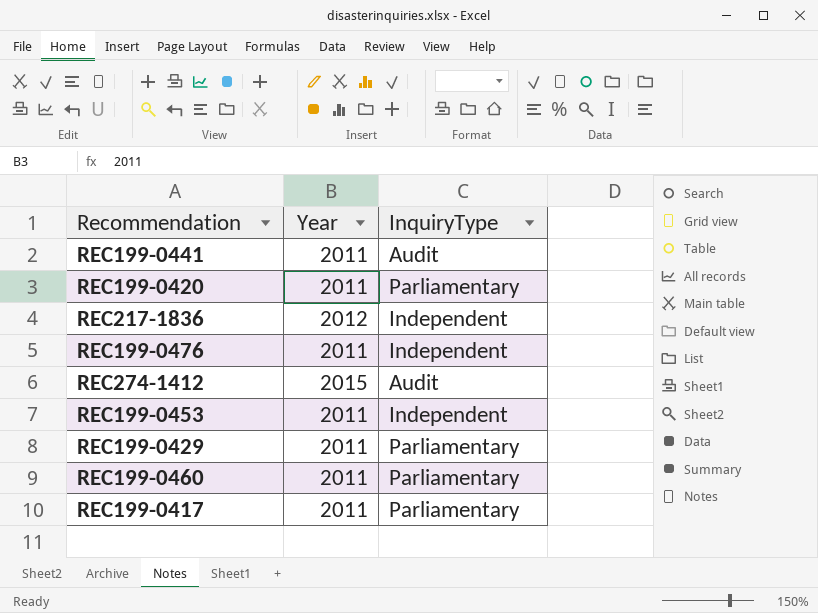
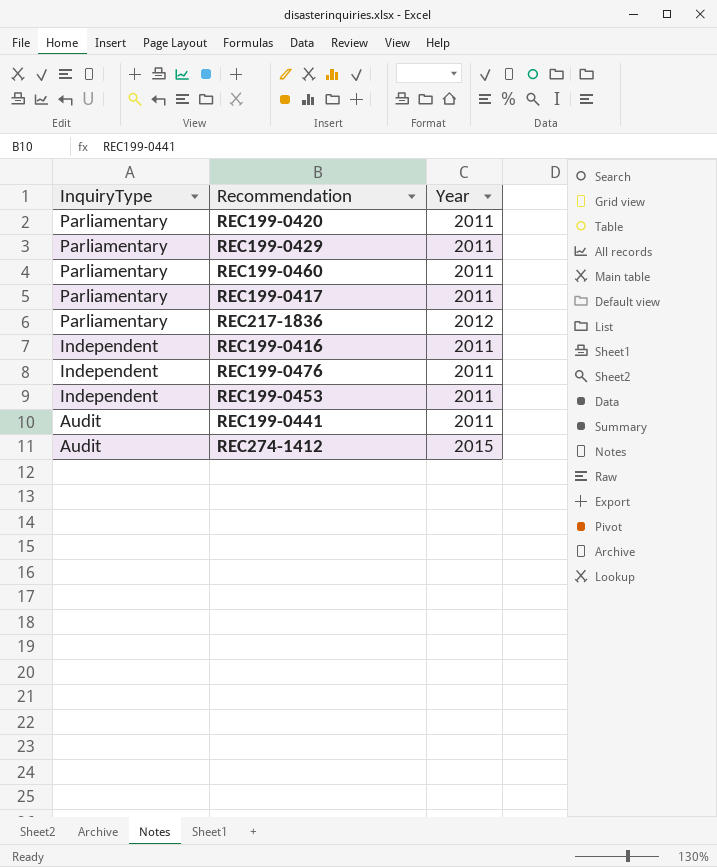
row order: none -> InquiryType descending
column InquiryType | position: 3 -> 1
REC217-1836 | InquiryType: Independent -> Parliamentary
row REC199-0416: none -> Independent | 2011

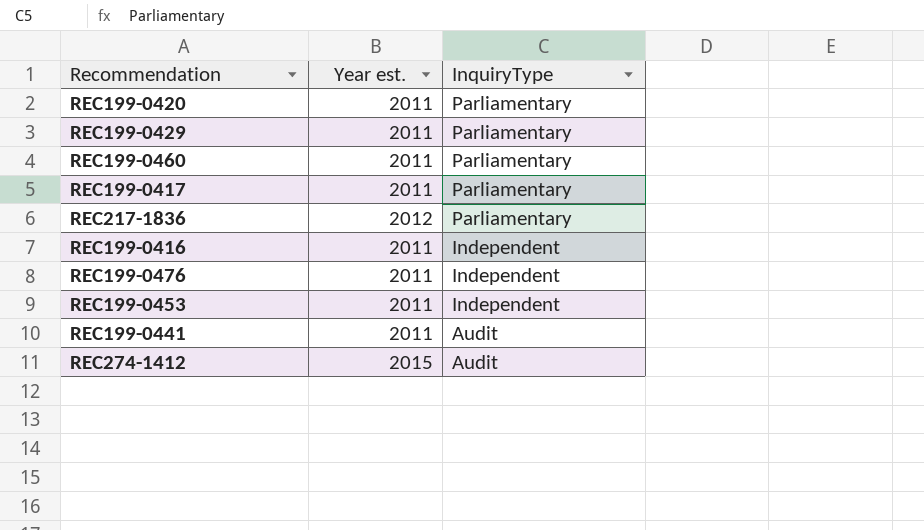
column name: Year -> Year est.
column InquiryType | position: 1 -> 3

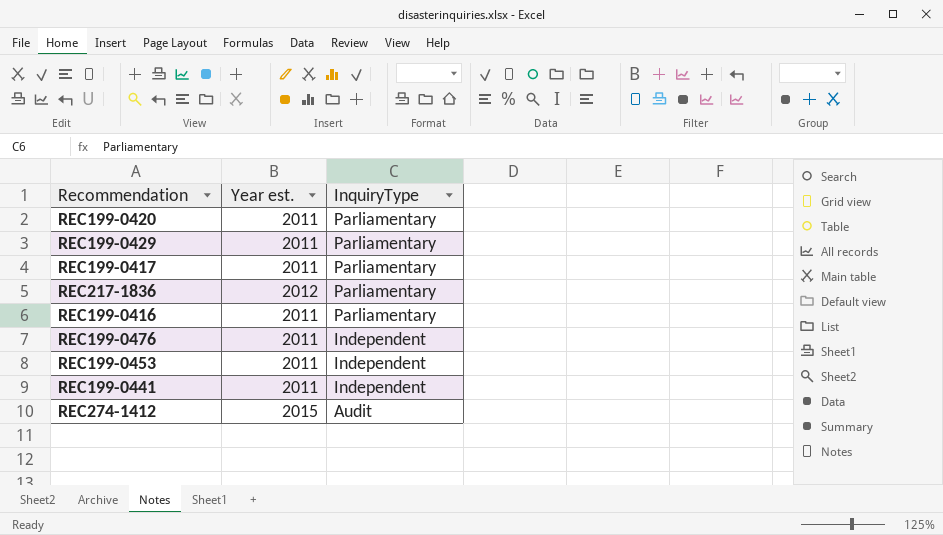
row REC199-0460: 2011 | Parliamentary -> none
REC199-0416 | InquiryType: Independent -> Parliamentary
REC199-0441 | InquiryType: Audit -> Independent

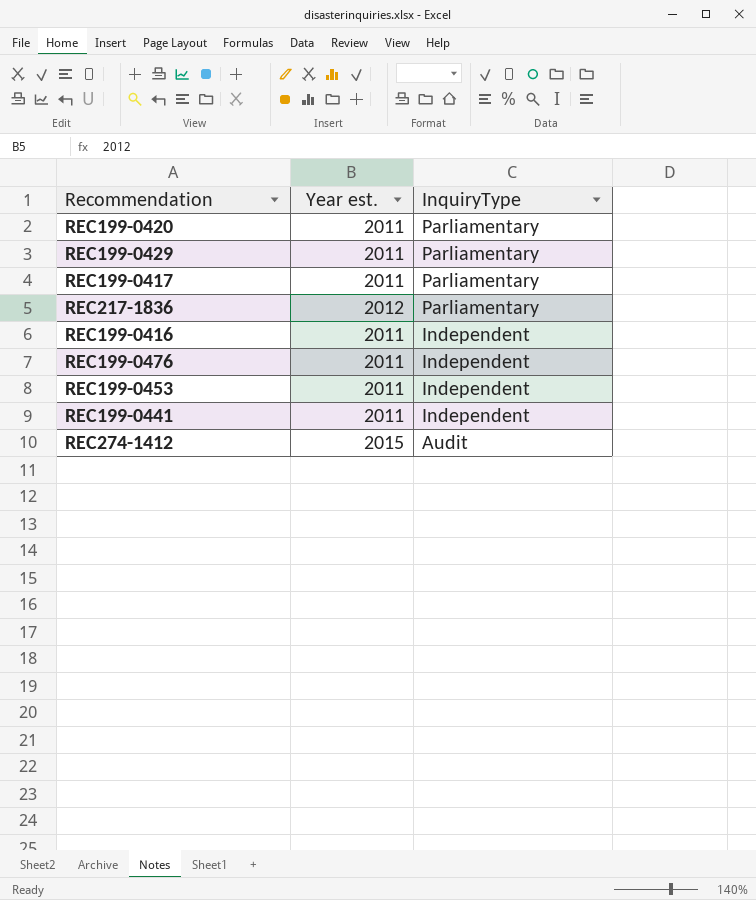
REC199-0416 | InquiryType: Parliamentary -> Independent

